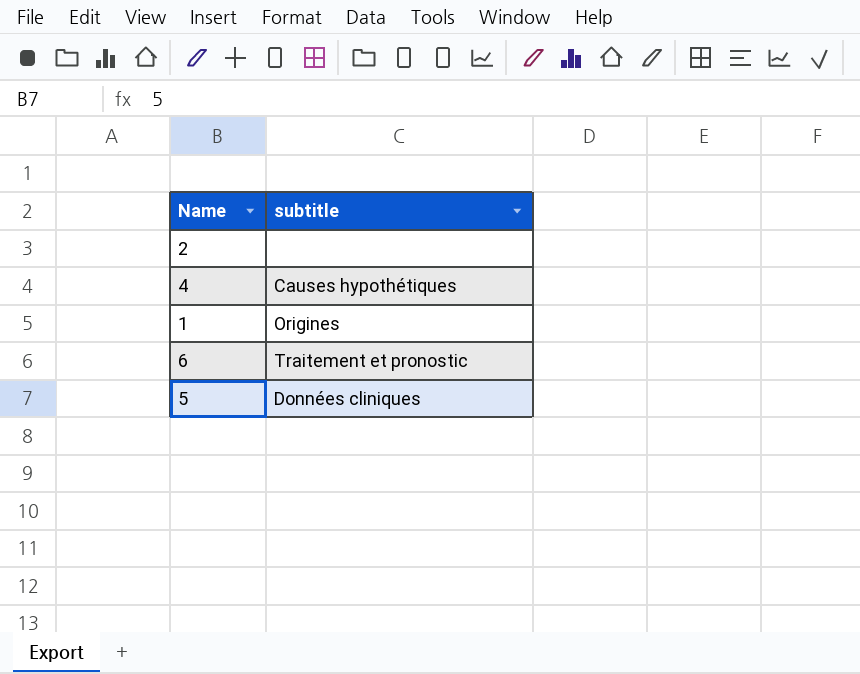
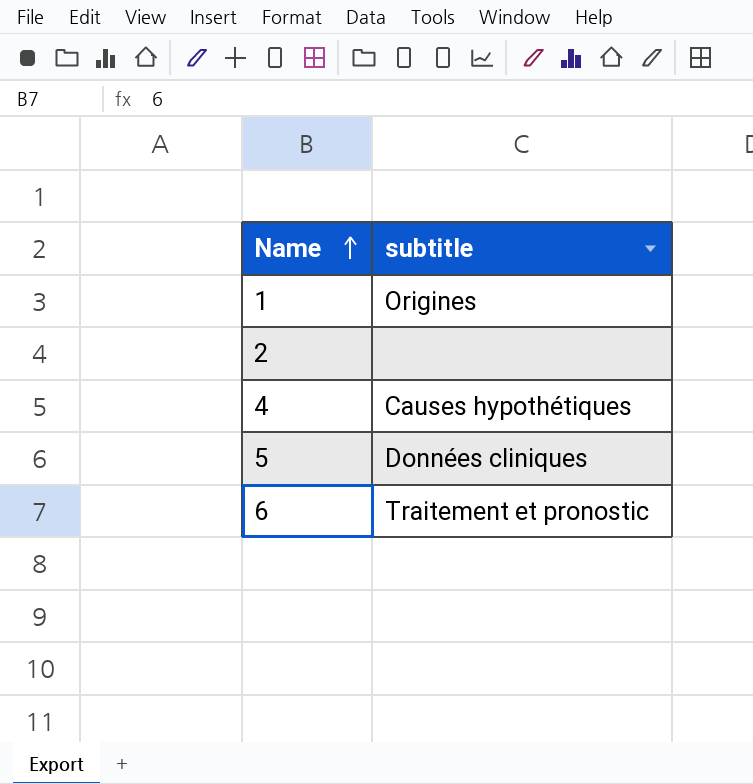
row order: none -> Name ascending

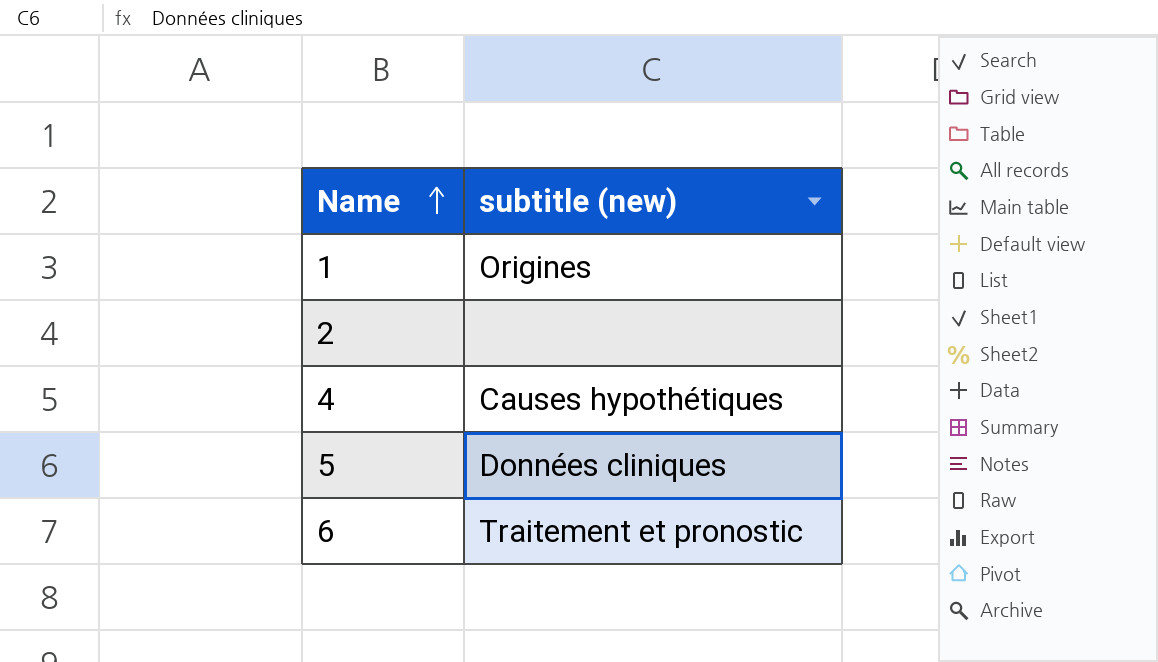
column name: subtitle -> subtitle (new)

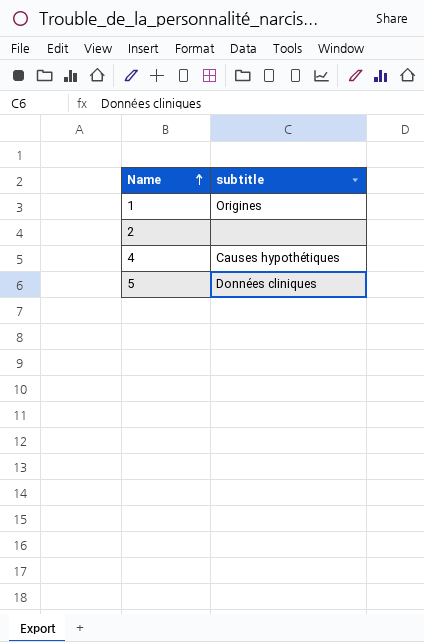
column name: subtitle (new) -> subtitle
row 6: Traitement et pronostic -> none

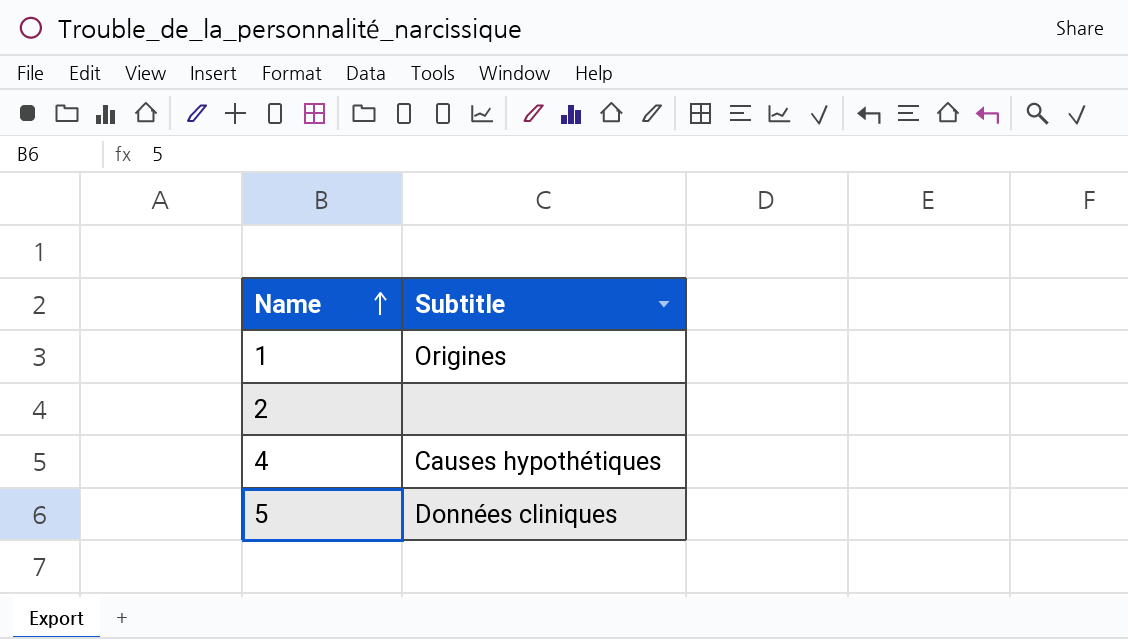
column name: subtitle -> Subtitle

